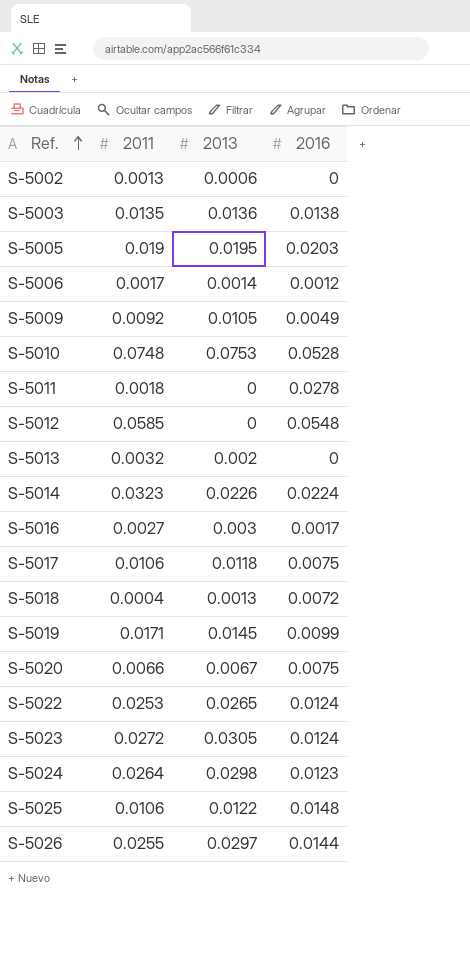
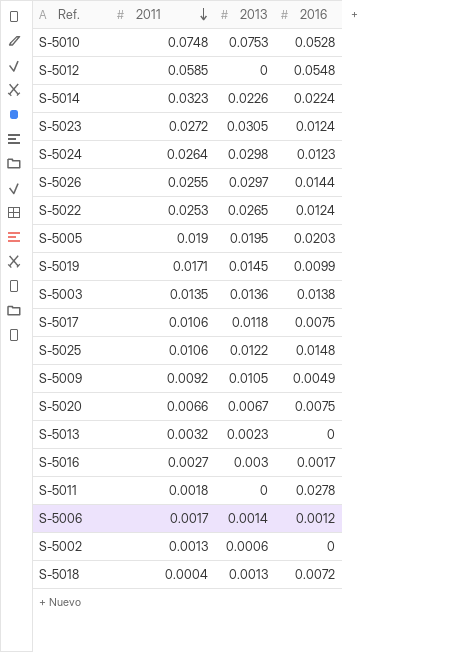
row order: Ref. ascending -> 2011 descending
S-5013 | 2013: 0.002 -> 0.0023

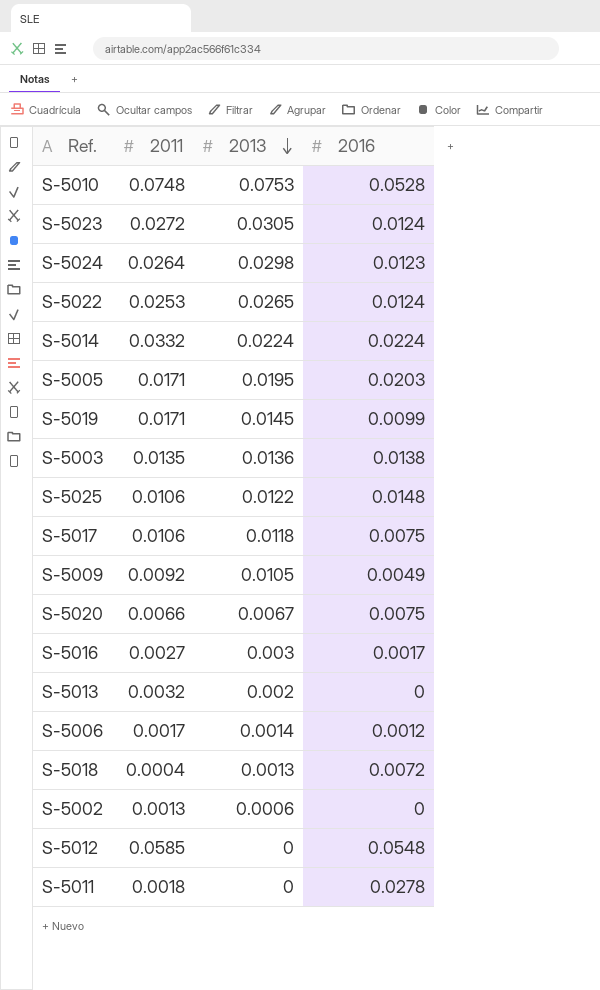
row order: 2011 descending -> 2013 descending
row S-5026: 0.0255 | 0.0297 | 0.0144 -> none
S-5014 | 2011: 0.0323 -> 0.0332
S-5014 | 2013: 0.0226 -> 0.0224
S-5005 | 2011: 0.019 -> 0.0171
S-5013 | 2013: 0.0023 -> 0.002

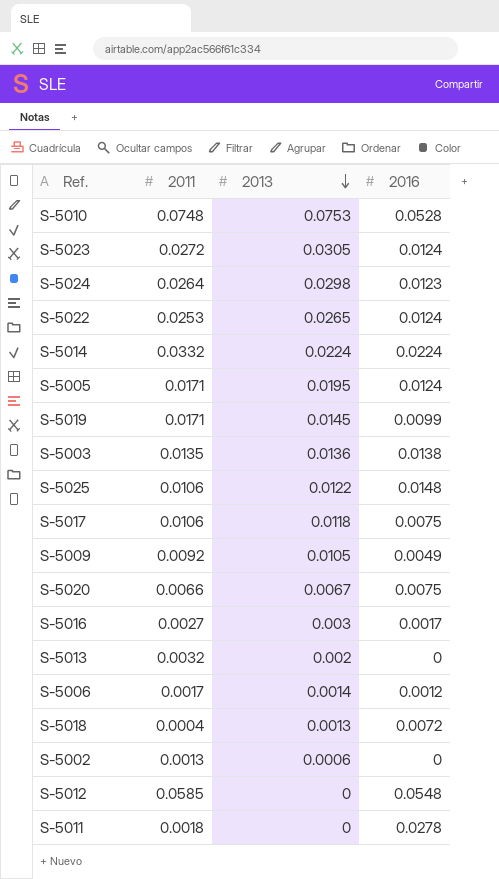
S-5005 | 2016: 0.0203 -> 0.0124

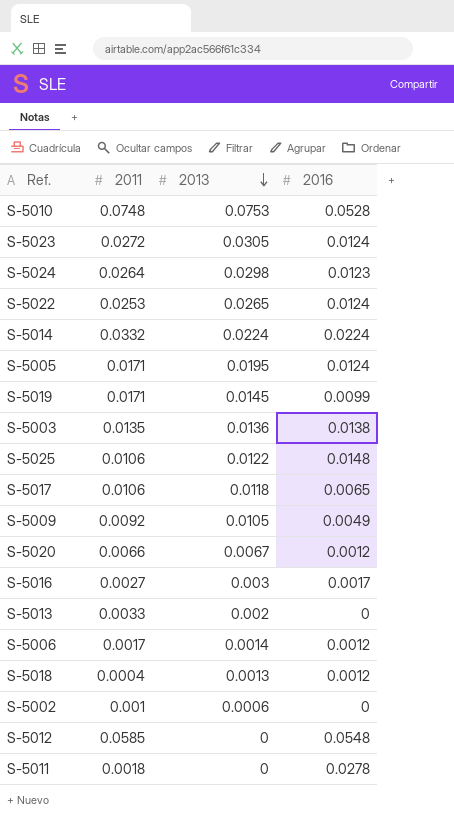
S-5017 | 2016: 0.0075 -> 0.0065
S-5020 | 2016: 0.0075 -> 0.0012
S-5013 | 2011: 0.0032 -> 0.0033
S-5018 | 2016: 0.0072 -> 0.0012
S-5002 | 2011: 0.0013 -> 0.001

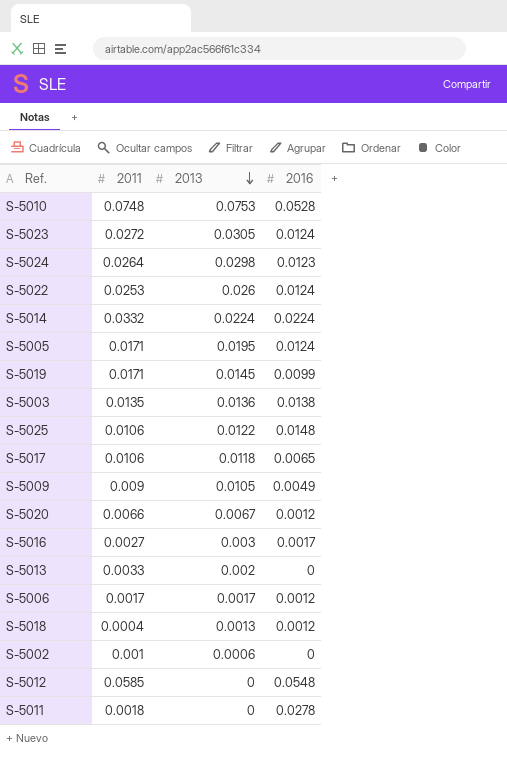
S-5022 | 2013: 0.0265 -> 0.026
S-5009 | 2011: 0.0092 -> 0.009
S-5006 | 2013: 0.0014 -> 0.0017

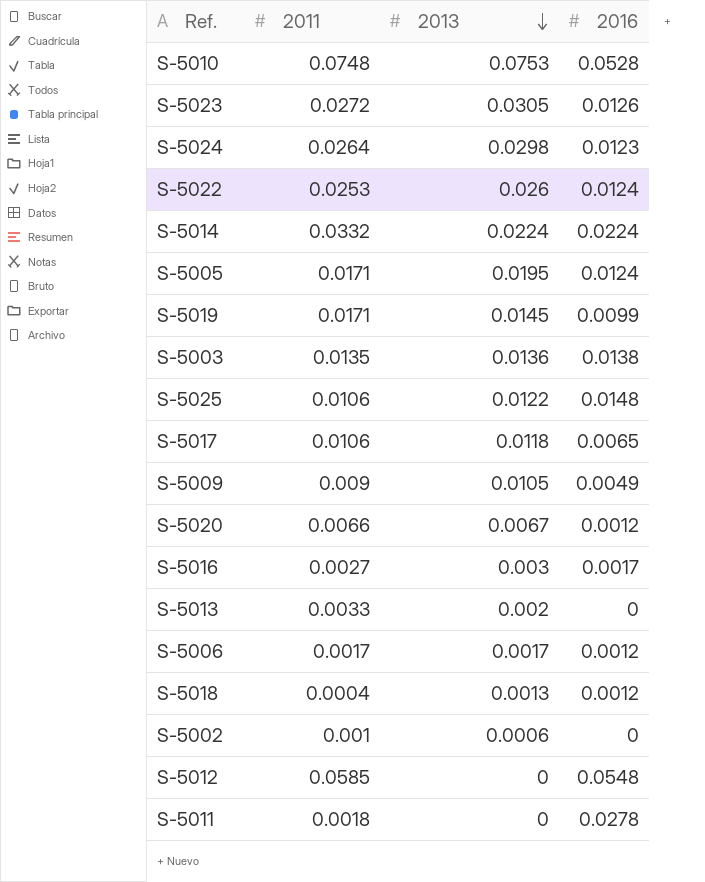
S-5023 | 2016: 0.0124 -> 0.0126

